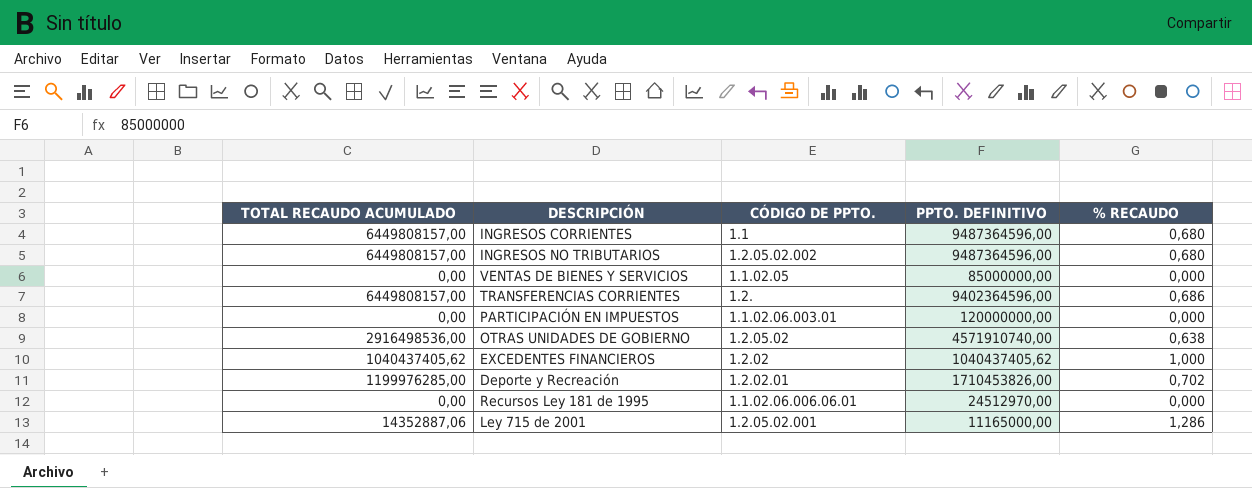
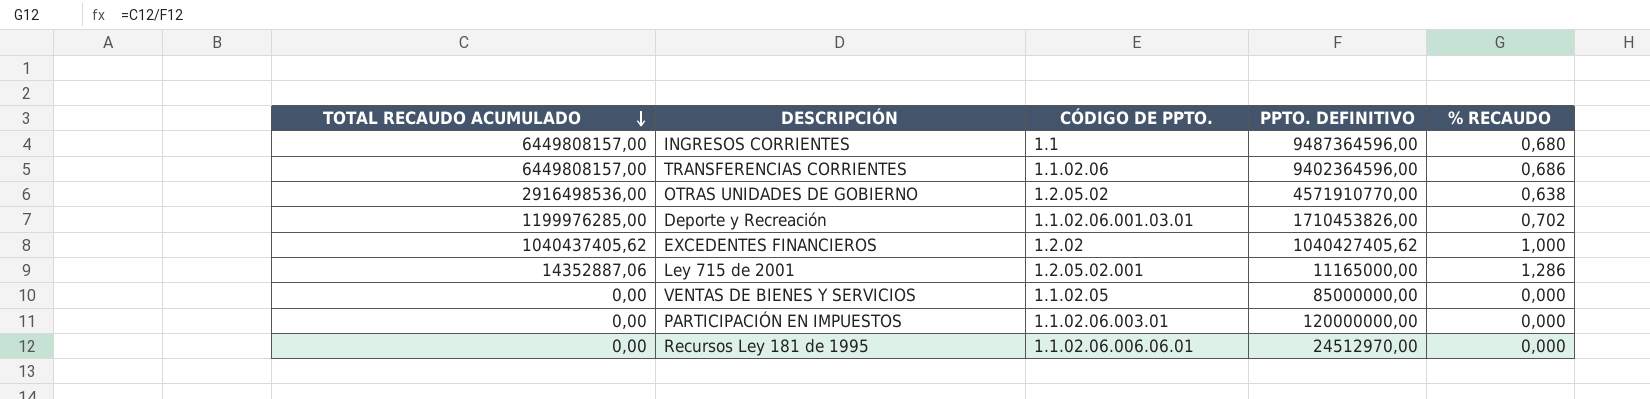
row order: none -> TOTAL RECAUDO ACUMULADO descending
row INGRESOS NO TRIBUTARIOS: 6449808157,00 | 1.2.05.02.002 | 9487364596,00 | 0,680 -> none
TRANSFERENCIAS CORRIENTES | CÓDIGO DE PPTO.: 1.2. -> 1.1.02.06
OTRAS UNIDADES DE GOBIERNO | PPTO. DEFINITIVO: 4571910740,00 -> 4571910770,00
Deporte y Recreación | CÓDIGO DE PPTO.: 1.2.02.01 -> 1.1.02.06.001.03.01
EXCEDENTES FINANCIEROS | PPTO. DEFINITIVO: 1040437405,62 -> 1040427405,62

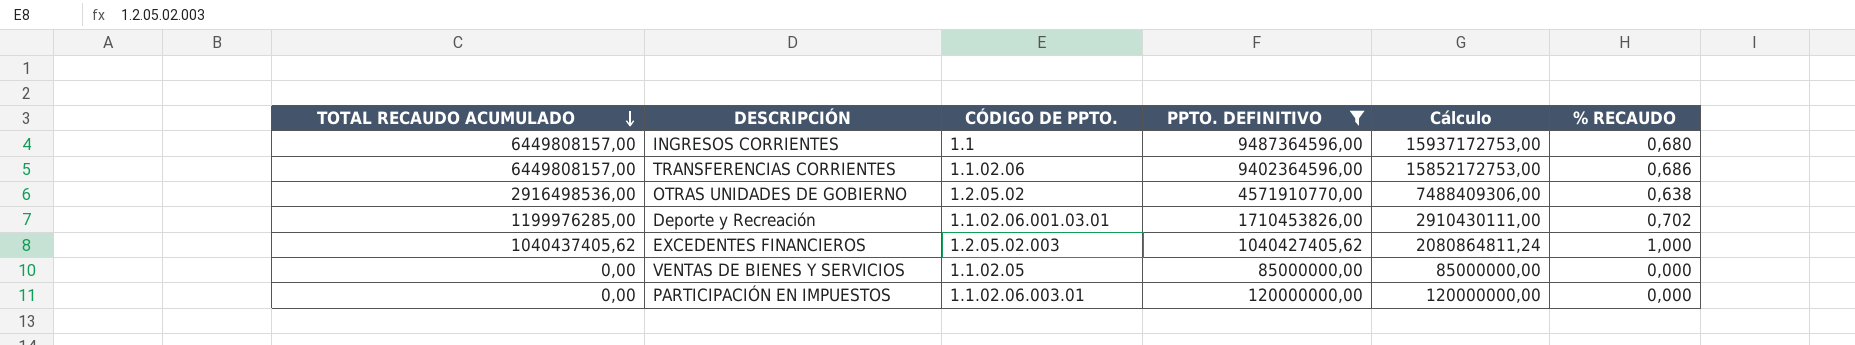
filter: none -> PPTO. DEFINITIVO >= 85000000,00
column Cálculo | formula: none -> [TOTAL RECAUDO ACUMULADO] + [PPTO. DEFINITIVO]
EXCEDENTES FINANCIEROS | CÓDIGO DE PPTO.: 1.2.02 -> 1.2.05.02.003

